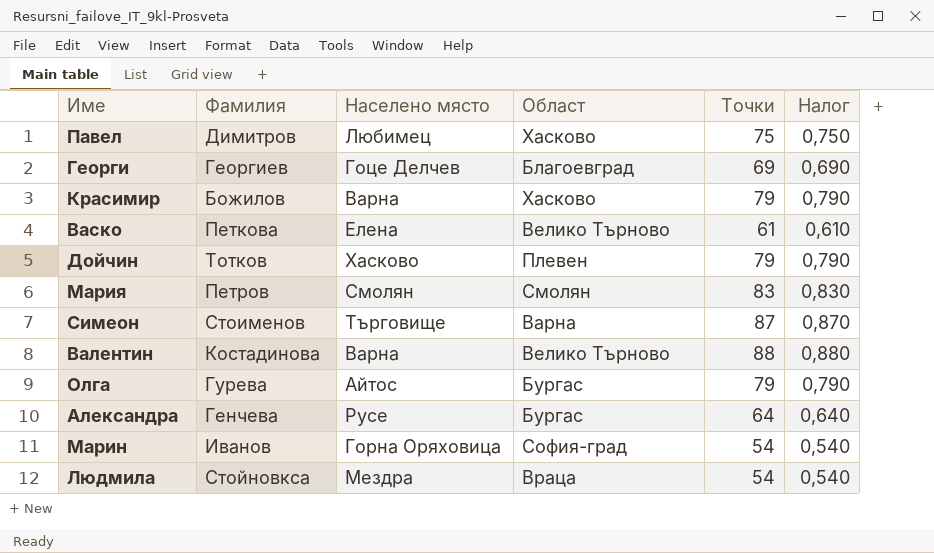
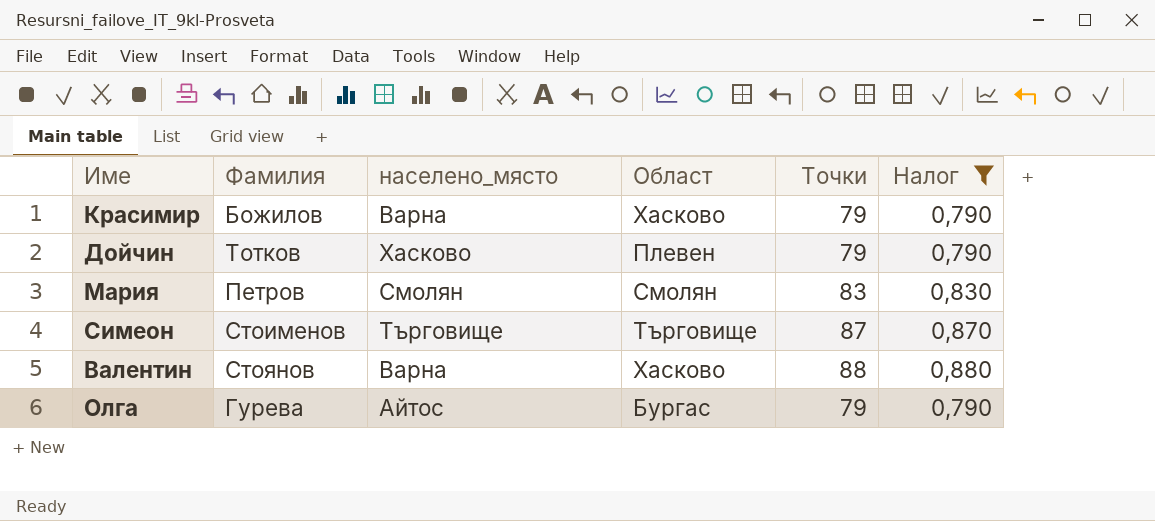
filter: none -> Налог >= 0,790
column name: Населено място -> населено_място
Симеон | Област: Варна -> Търговище
Валентин | Фамилия: Костадинова -> Стоянов
Валентин | Област: Велико Търново -> Хасково

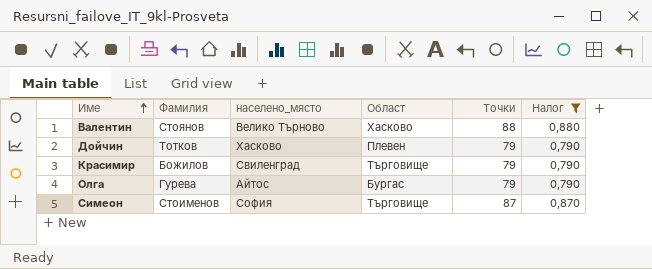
row order: none -> Име ascending
row Мария: Петров | Смолян | Смолян | 83 | 0,830 -> none
Валентин | населено_място: Варна -> Велико Търново
Красимир | населено_място: Варна -> Свиленград
Красимир | Област: Хасково -> Търговище
Симеон | населено_място: Търговище -> София

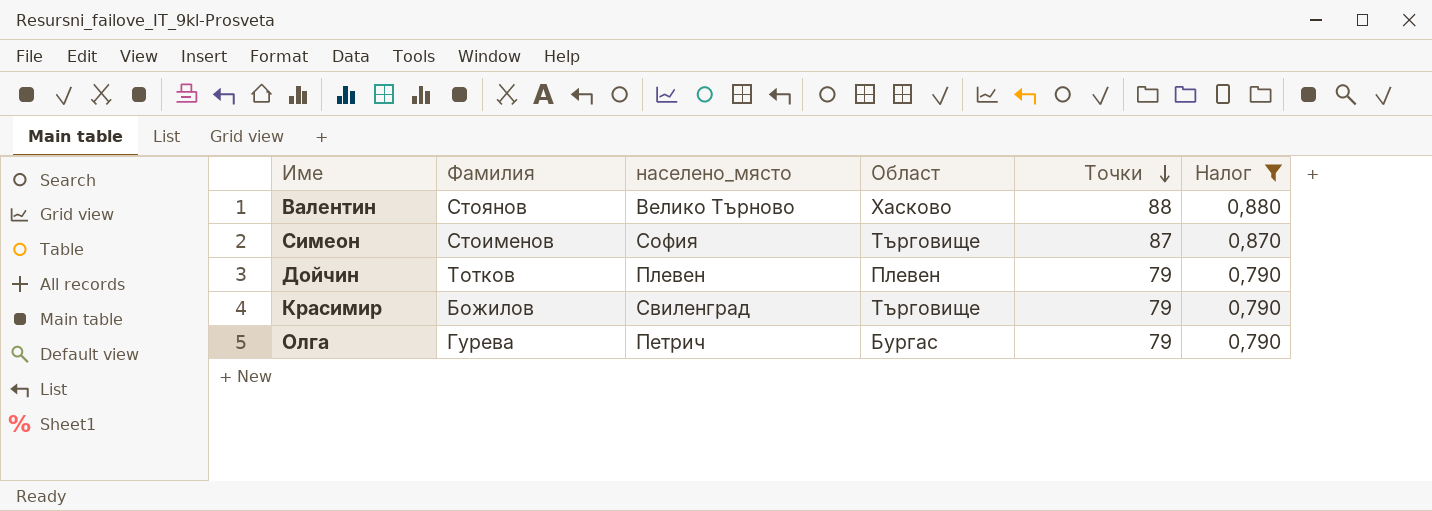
row order: Име ascending -> Точки descending
Дойчин | населено_място: Хасково -> Плевен
Олга | населено_място: Айтос -> Петрич

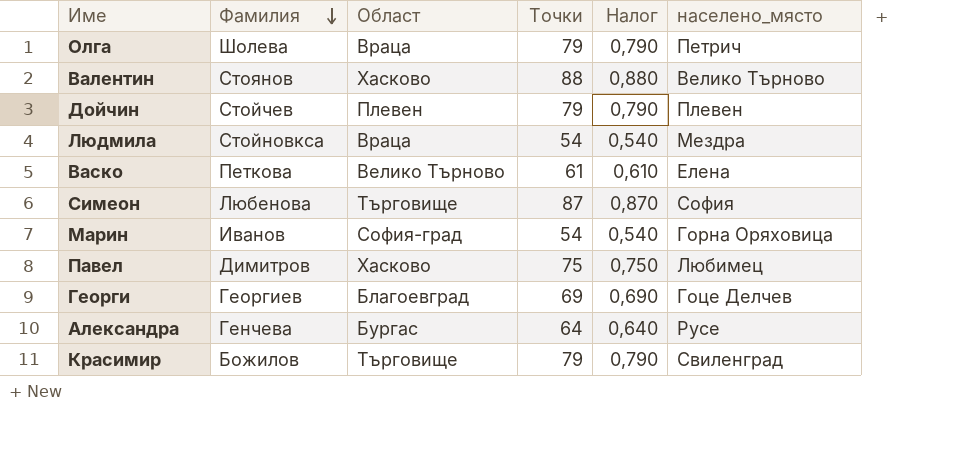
filter: Налог >= 0,790 -> none
row order: Точки descending -> Фамилия descending
column населено_място | position: 3 -> 6
Олга | Фамилия: Гурева -> Шолева
Олга | Област: Бургас -> Враца
Дойчин | Фамилия: Тотков -> Стойчев
Симеон | Фамилия: Стоименов -> Любенова

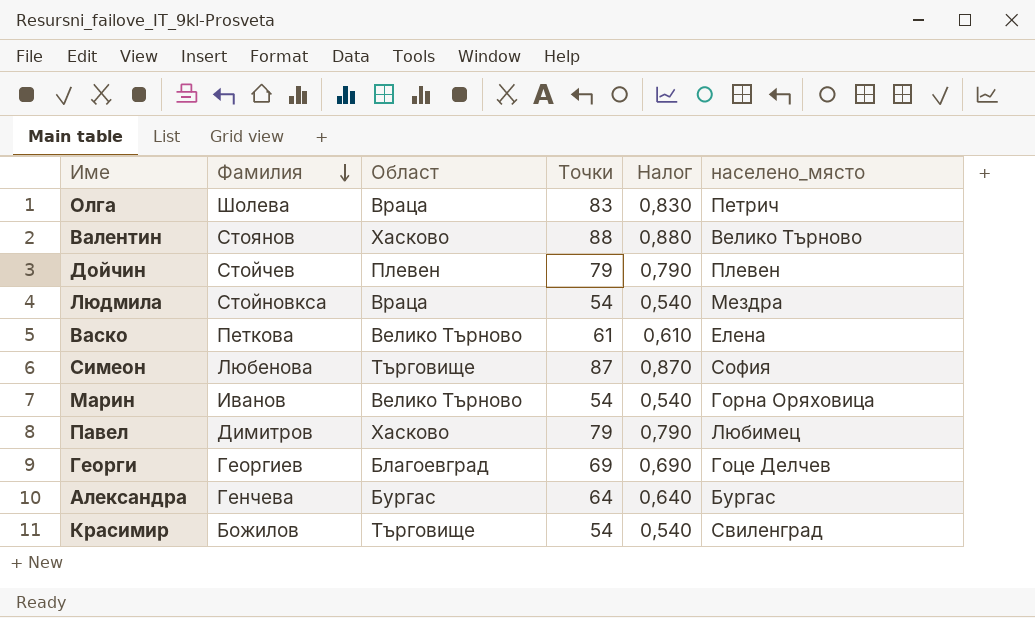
Олга | Точки: 79 -> 83
Олга | Налог: 0,790 -> 0,830
Марин | Област: София-град -> Велико Търново
Павел | Точки: 75 -> 79
Павел | Налог: 0,750 -> 0,790
Александра | населено_място: Русе -> Бургас
Красимир | Точки: 79 -> 54
Красимир | Налог: 0,790 -> 0,540

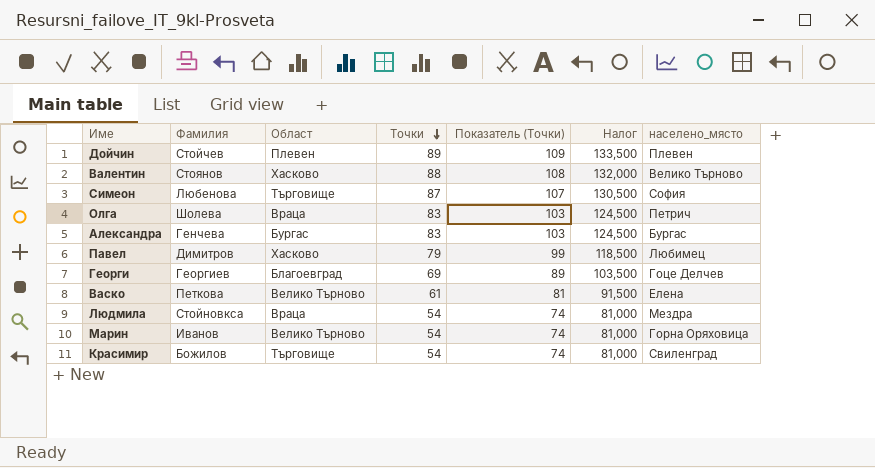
row order: Фамилия descending -> Точки descending
column Показатель (Точки) | formula: none -> [Точки] + 20
column Налог | formula: [Точки] * 0,01 -> [Точки] * 1,5
Дойчин | Точки: 79 -> 89
Александра | Точки: 64 -> 83

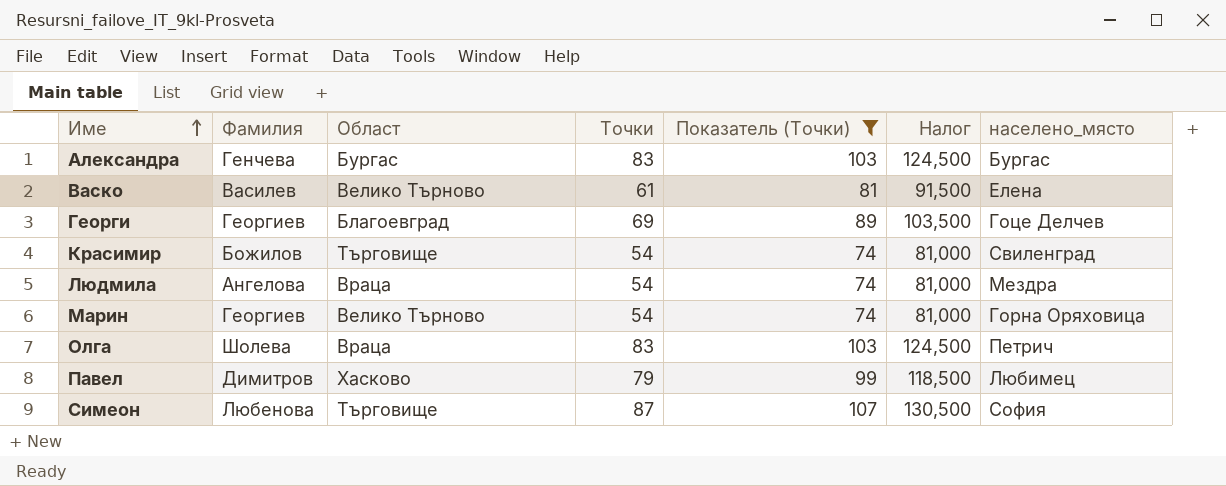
filter: none -> Показатель (Точки) <= 107
row order: Точки descending -> Име ascending
Васко | Фамилия: Петкова -> Василев
Людмила | Фамилия: Стойновкса -> Ангелова
Марин | Фамилия: Иванов -> Георгиев

